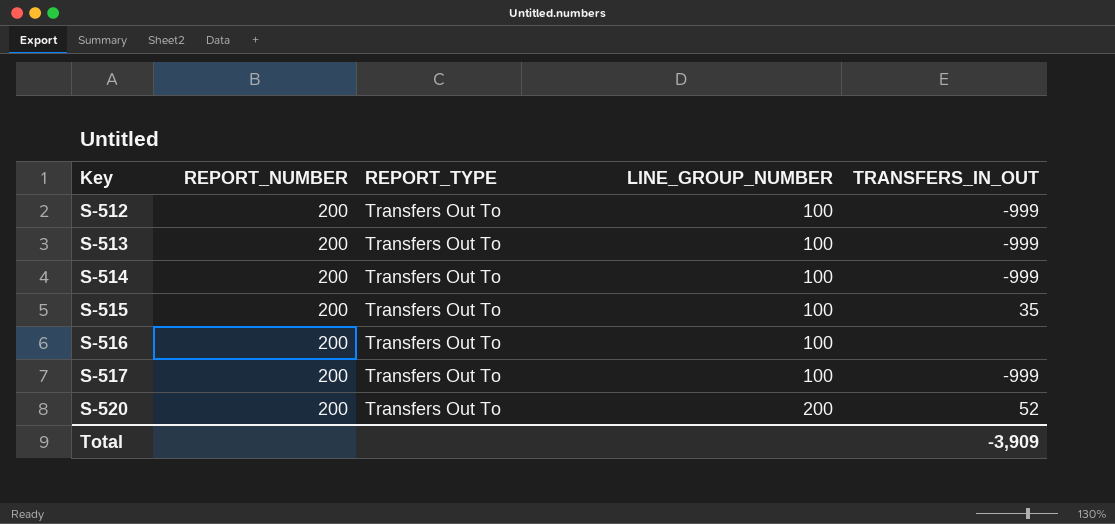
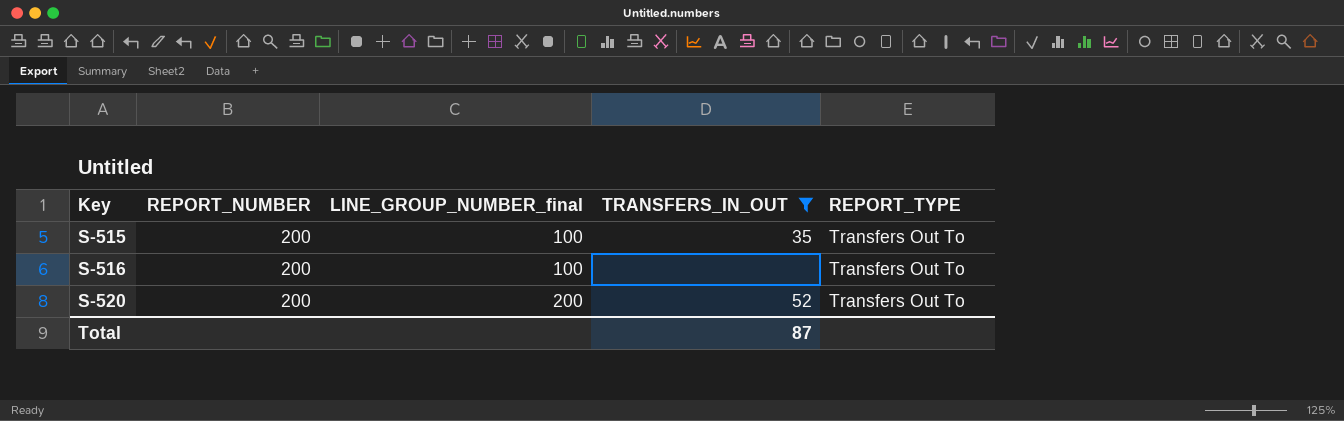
filter: none -> TRANSFERS_IN_OUT != -999
column name: LINE_GROUP_NUMBER -> LINE_GROUP_NUMBER_final
column REPORT_TYPE | position: 3 -> 5
Total | TRANSFERS_IN_OUT: -3,909 -> 87

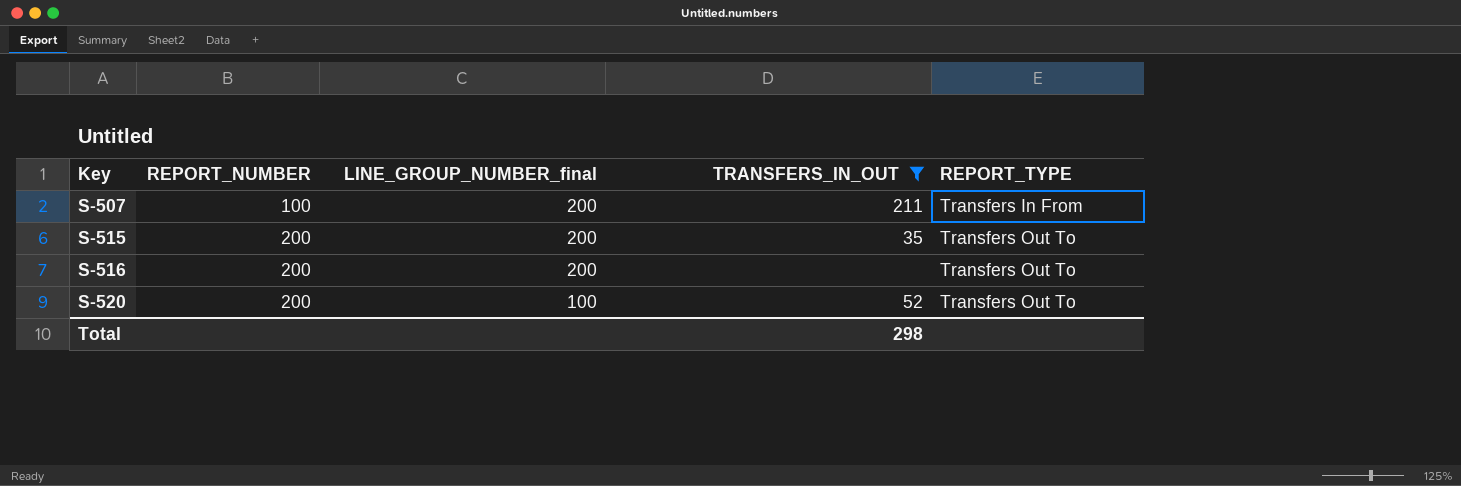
row S-507: none -> 100 | 200 | 211 | Transfers In From
S-515 | LINE_GROUP_NUMBER_final: 100 -> 200
S-516 | LINE_GROUP_NUMBER_final: 100 -> 200
S-520 | LINE_GROUP_NUMBER_final: 200 -> 100
Total | TRANSFERS_IN_OUT: 87 -> 298

